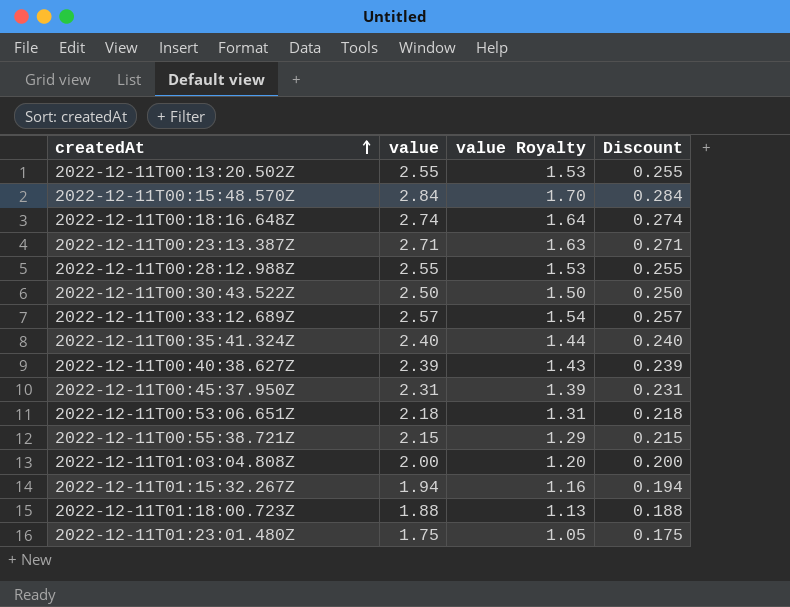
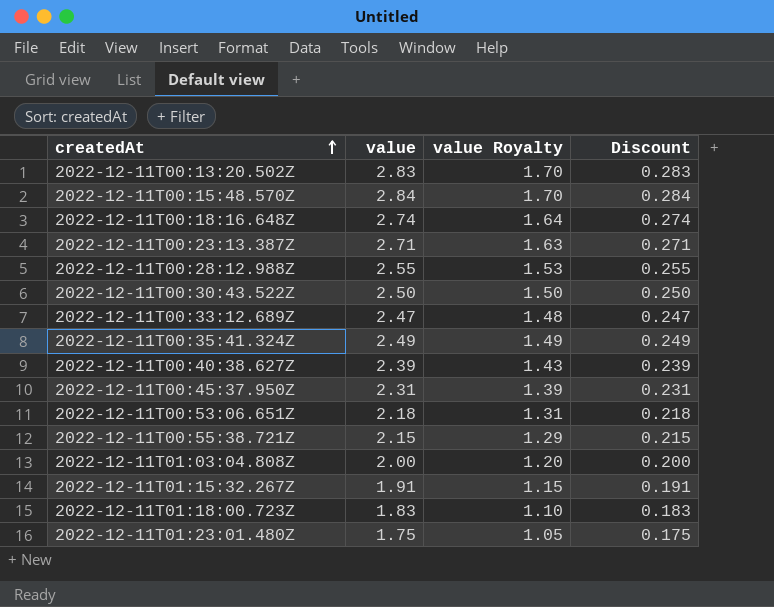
2022-12-11T00:13:20.502Z | value: 2.55 -> 2.83
2022-12-11T00:13:20.502Z | value Royalty: 1.53 -> 1.70
2022-12-11T00:13:20.502Z | Discount: 0.255 -> 0.283
2022-12-11T00:33:12.689Z | value: 2.57 -> 2.47
2022-12-11T00:33:12.689Z | value Royalty: 1.54 -> 1.48
2022-12-11T00:33:12.689Z | Discount: 0.257 -> 0.247
2022-12-11T00:35:41.324Z | value: 2.40 -> 2.49
2022-12-11T00:35:41.324Z | value Royalty: 1.44 -> 1.49
2022-12-11T00:35:41.324Z | Discount: 0.240 -> 0.249
2022-12-11T01:15:32.267Z | value: 1.94 -> 1.91
2022-12-11T01:15:32.267Z | value Royalty: 1.16 -> 1.15
2022-12-11T01:15:32.267Z | Discount: 0.194 -> 0.191
2022-12-11T01:18:00.723Z | value: 1.88 -> 1.83
2022-12-11T01:18:00.723Z | value Royalty: 1.13 -> 1.10
2022-12-11T01:18:00.723Z | Discount: 0.188 -> 0.183

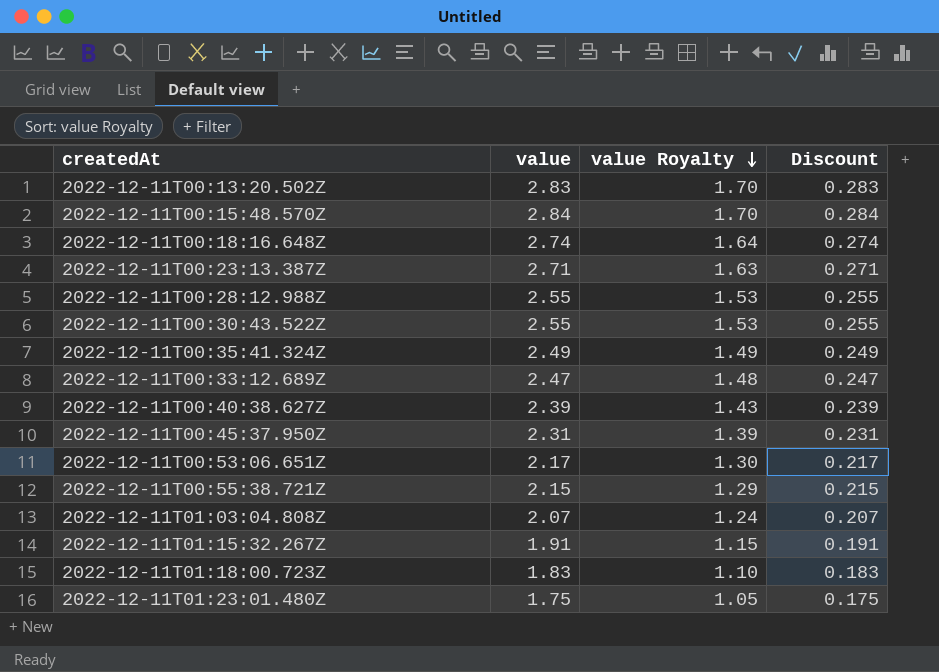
row order: createdAt ascending -> value Royalty descending
2022-12-11T00:30:43.522Z | value: 2.50 -> 2.55
2022-12-11T00:30:43.522Z | value Royalty: 1.50 -> 1.53
2022-12-11T00:30:43.522Z | Discount: 0.250 -> 0.255
2022-12-11T00:53:06.651Z | value: 2.18 -> 2.17
2022-12-11T00:53:06.651Z | value Royalty: 1.31 -> 1.30
2022-12-11T00:53:06.651Z | Discount: 0.218 -> 0.217
2022-12-11T01:03:04.808Z | value: 2.00 -> 2.07
2022-12-11T01:03:04.808Z | value Royalty: 1.20 -> 1.24
2022-12-11T01:03:04.808Z | Discount: 0.200 -> 0.207

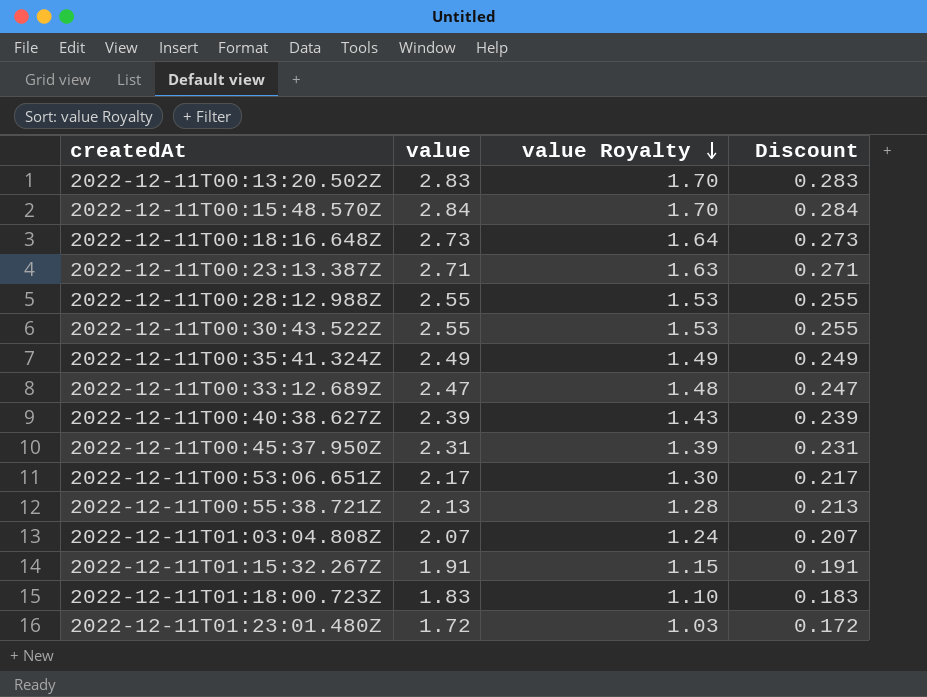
2022-12-11T00:18:16.648Z | value: 2.74 -> 2.73
2022-12-11T00:18:16.648Z | Discount: 0.274 -> 0.273
2022-12-11T00:55:38.721Z | value: 2.15 -> 2.13
2022-12-11T00:55:38.721Z | value Royalty: 1.29 -> 1.28
2022-12-11T00:55:38.721Z | Discount: 0.215 -> 0.213
2022-12-11T01:23:01.480Z | value: 1.75 -> 1.72
2022-12-11T01:23:01.480Z | value Royalty: 1.05 -> 1.03
2022-12-11T01:23:01.480Z | Discount: 0.175 -> 0.172

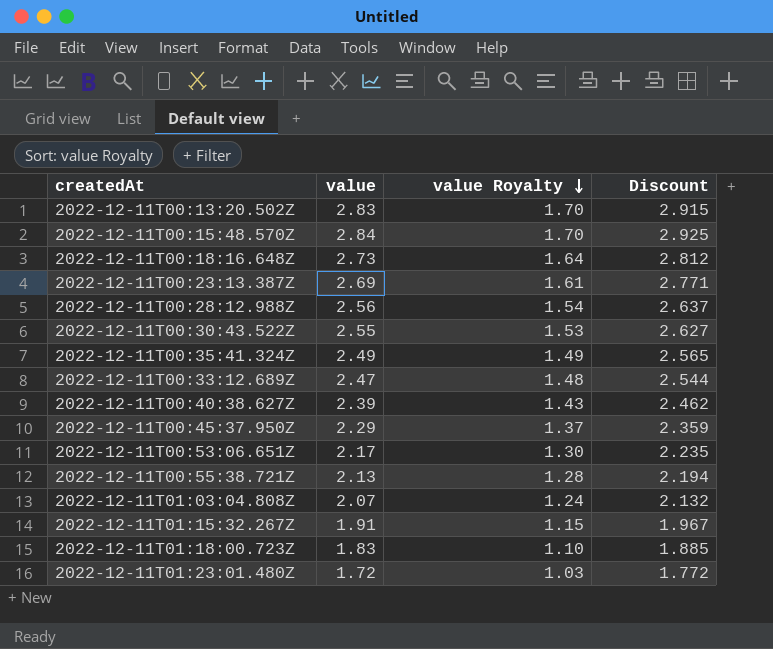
column Discount | formula: [value] * 0.1 -> [value] * 1.03
2022-12-11T00:23:13.387Z | value: 2.71 -> 2.69
2022-12-11T00:23:13.387Z | value Royalty: 1.63 -> 1.61
2022-12-11T00:28:12.988Z | value: 2.55 -> 2.56
2022-12-11T00:28:12.988Z | value Royalty: 1.53 -> 1.54
2022-12-11T00:45:37.950Z | value: 2.31 -> 2.29
2022-12-11T00:45:37.950Z | value Royalty: 1.39 -> 1.37

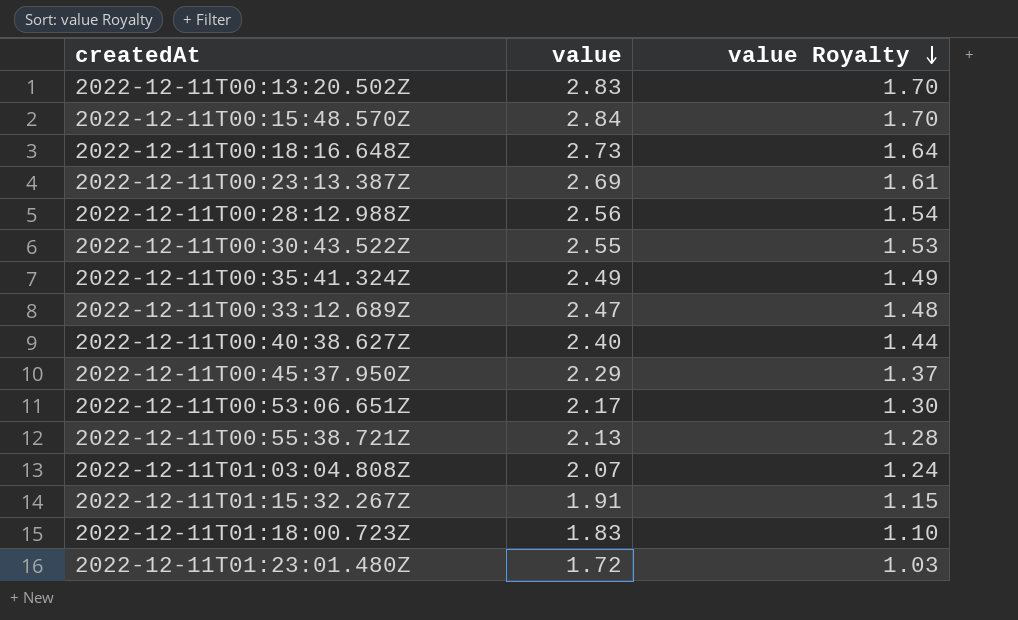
column Discount | formula: [value] * 1.03 -> none
2022-12-11T00:40:38.627Z | value: 2.39 -> 2.40
2022-12-11T00:40:38.627Z | value Royalty: 1.43 -> 1.44

